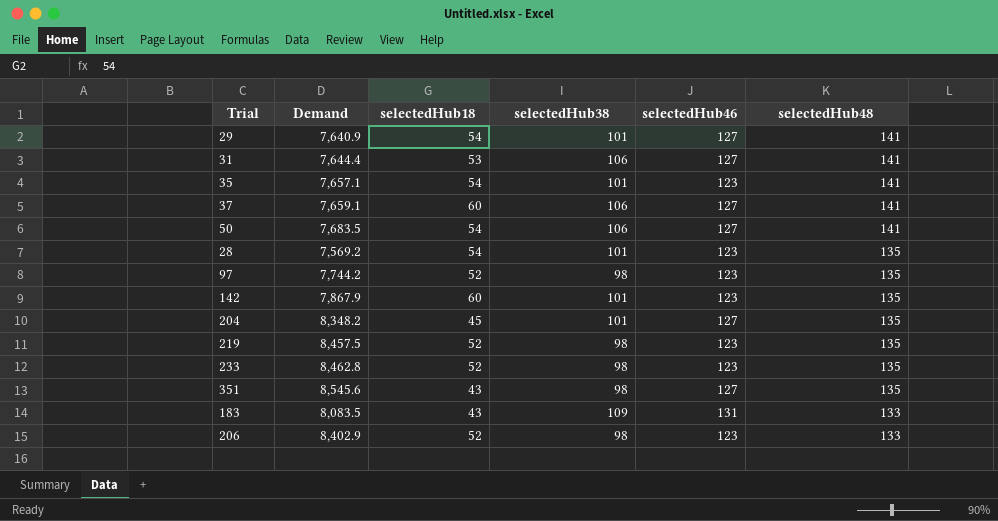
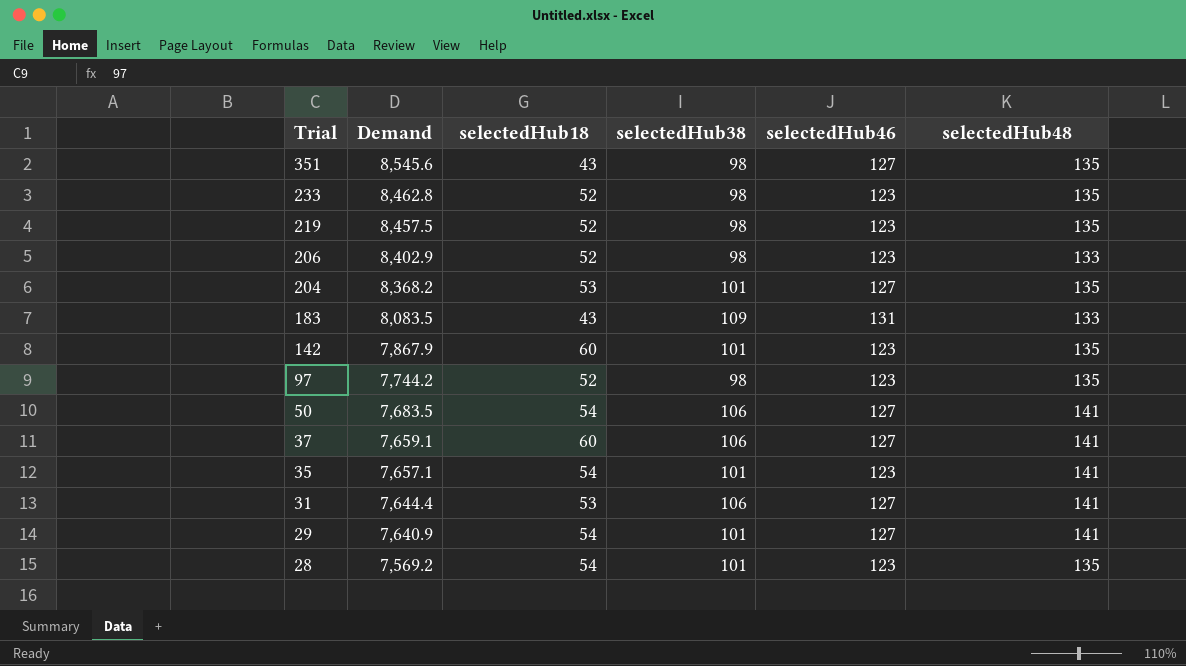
row order: selectedHub48 descending -> Trial descending
204 | Demand: 8,348.2 -> 8,368.2
204 | selectedHub18: 45 -> 53

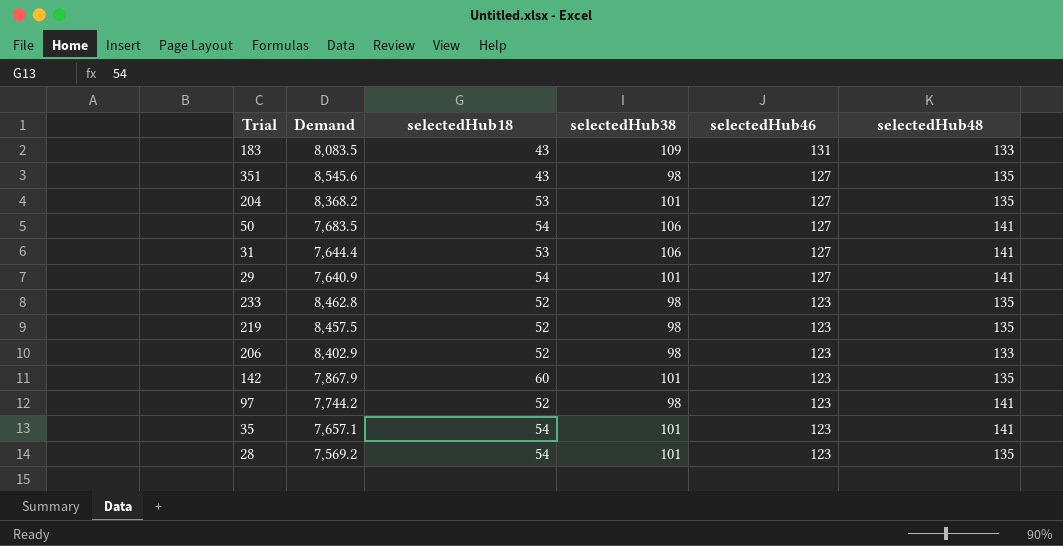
row order: Trial descending -> selectedHub46 descending
row 37: 7,659.1 | 60 | 106 | 127 | 141 -> none
97 | selectedHub48: 135 -> 141

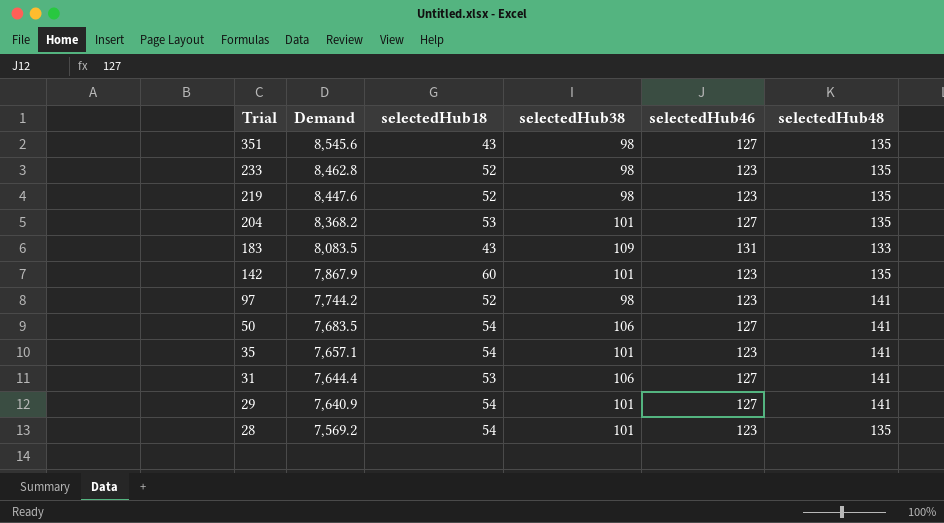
row order: selectedHub46 descending -> Trial descending
row 206: 8,402.9 | 52 | 98 | 123 | 133 -> none
219 | Demand: 8,457.5 -> 8,447.6

